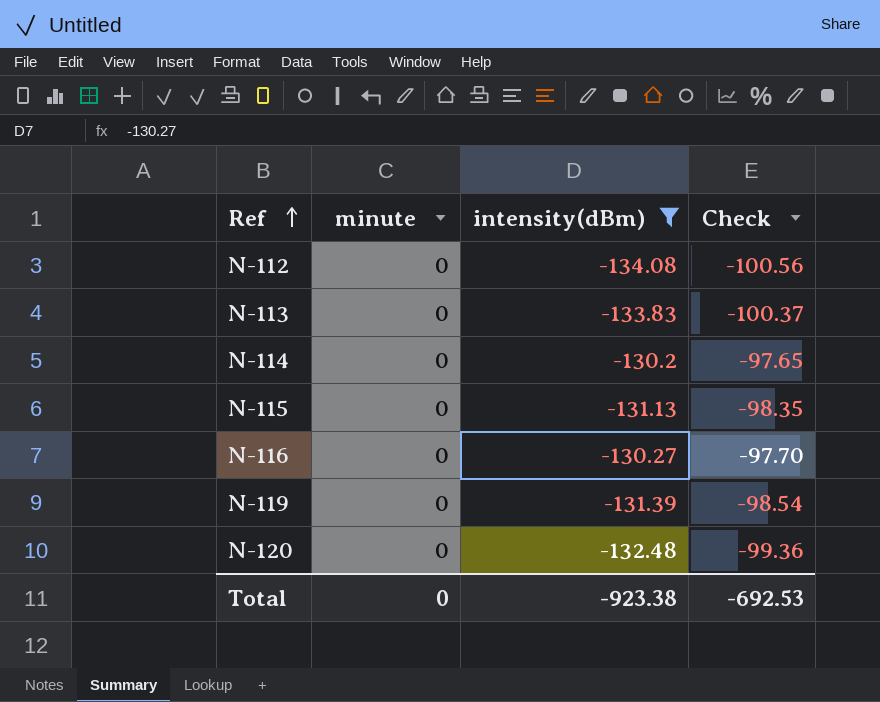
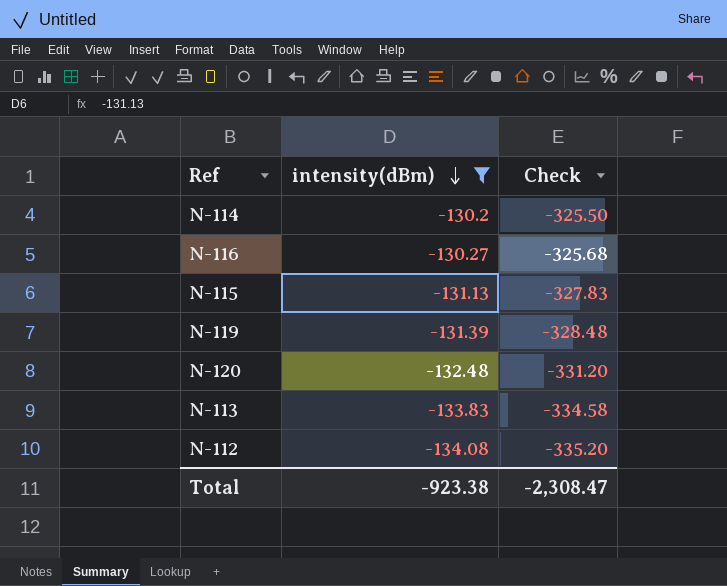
row order: Ref ascending -> intensity(dBm) descending
column minute | position: 2 -> none
column Check | formula: [intensity(dBm)] * 0.75 -> [intensity(dBm)] * 2.5
Total | Check: -692.53 -> -2,308.47

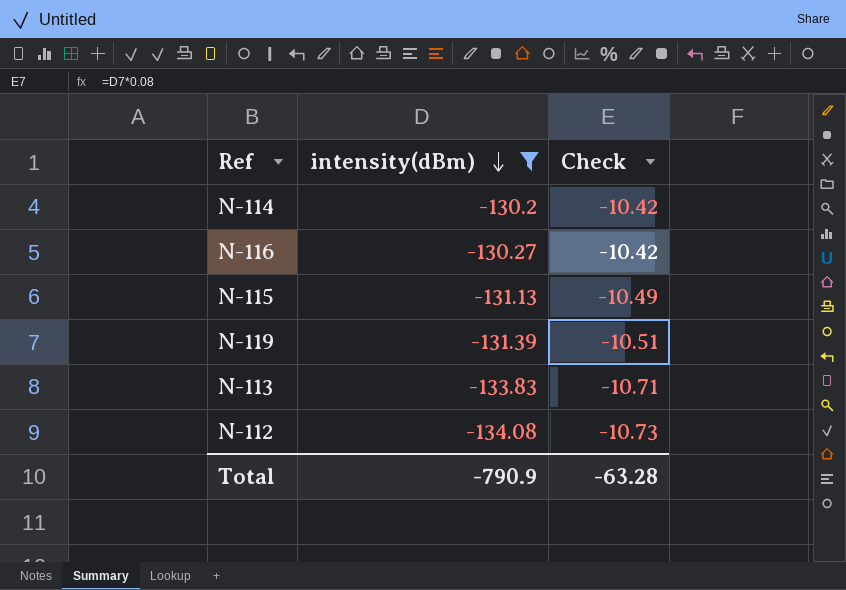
column Check | formula: [intensity(dBm)] * 2.5 -> [intensity(dBm)] * 0.08
row N-120: -132.48 | -331.20 -> none
Total | intensity(dBm): -923.38 -> -790.9
Total | Check: -2,308.47 -> -63.28

